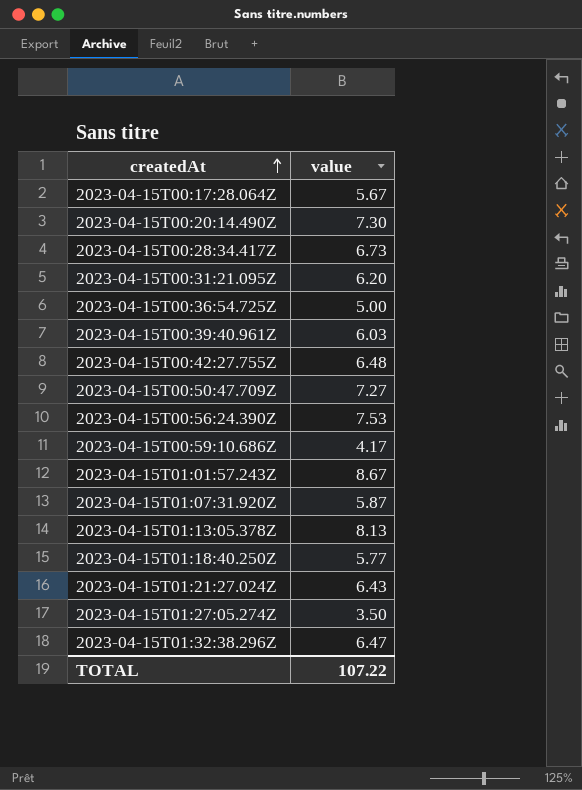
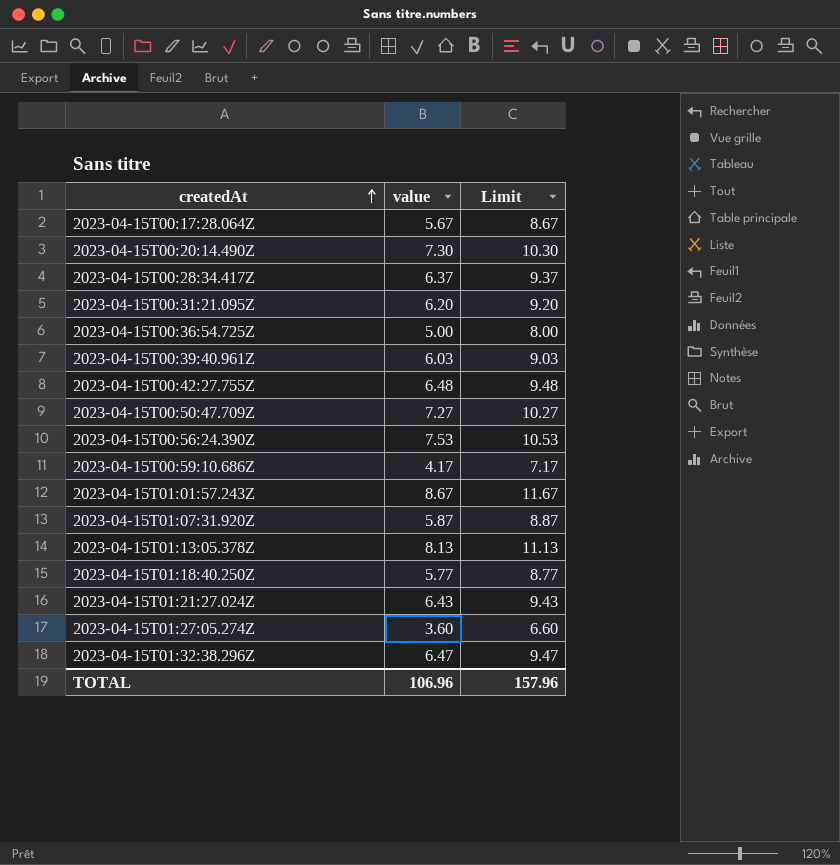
column Limit | formula: none -> [value] + 3
2023-04-15T00:28:34.417Z | value: 6.73 -> 6.37
2023-04-15T01:27:05.274Z | value: 3.50 -> 3.60
TOTAL | value: 107.22 -> 106.96

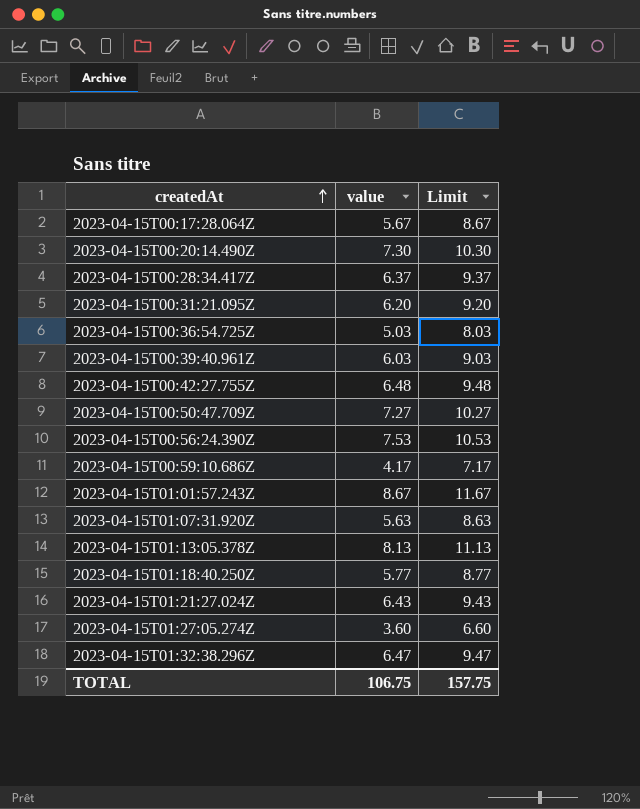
2023-04-15T00:36:54.725Z | value: 5.00 -> 5.03
2023-04-15T00:36:54.725Z | Limit: 8.00 -> 8.03
2023-04-15T01:07:31.920Z | value: 5.87 -> 5.63
2023-04-15T01:07:31.920Z | Limit: 8.87 -> 8.63
TOTAL | value: 106.96 -> 106.75
TOTAL | Limit: 157.96 -> 157.75

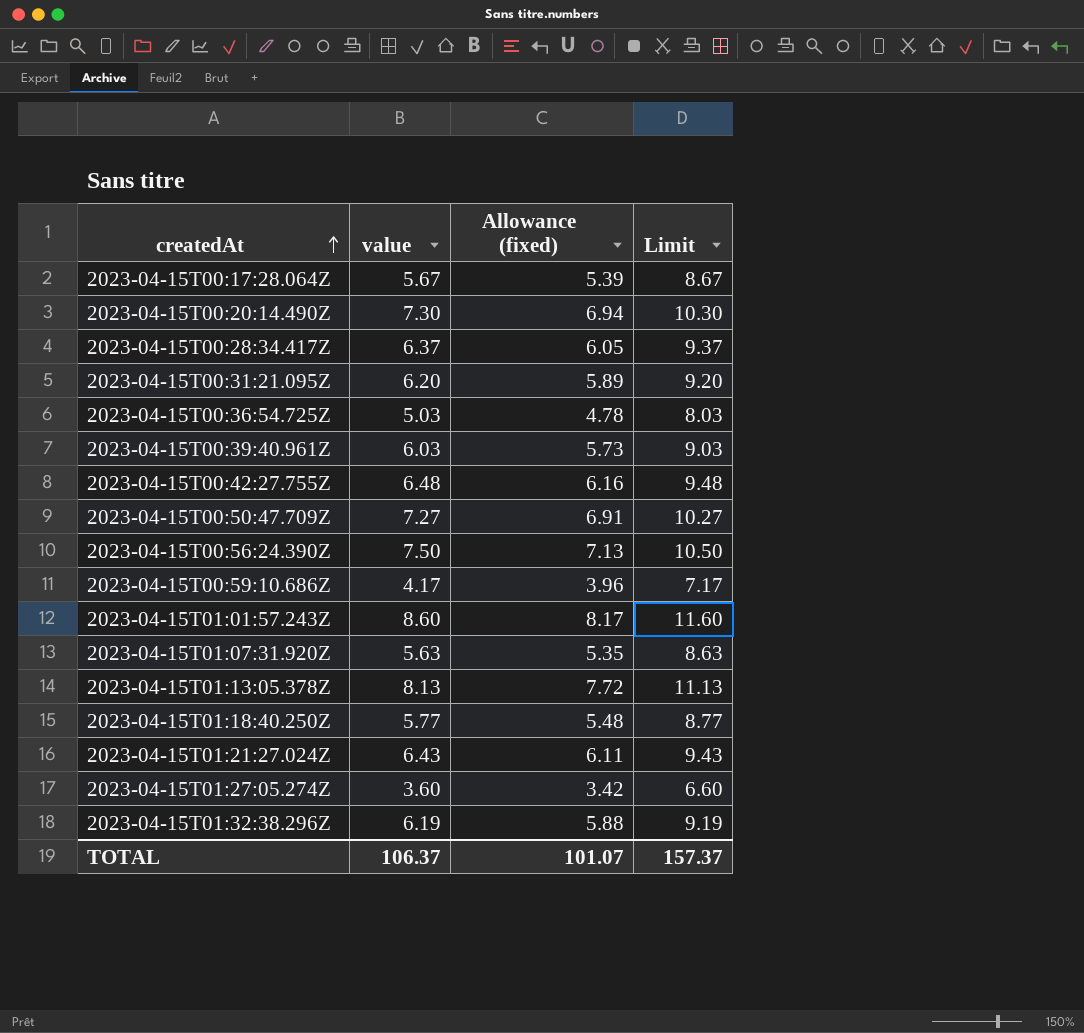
column Allowance (fixed) | formula: none -> [value] * 0.95
2023-04-15T00:56:24.390Z | value: 7.53 -> 7.50
2023-04-15T00:56:24.390Z | Limit: 10.53 -> 10.50
2023-04-15T01:01:57.243Z | value: 8.67 -> 8.60
2023-04-15T01:01:57.243Z | Limit: 11.67 -> 11.60
2023-04-15T01:32:38.296Z | value: 6.47 -> 6.19
2023-04-15T01:32:38.296Z | Limit: 9.47 -> 9.19
TOTAL | value: 106.75 -> 106.37
TOTAL | Limit: 157.75 -> 157.37

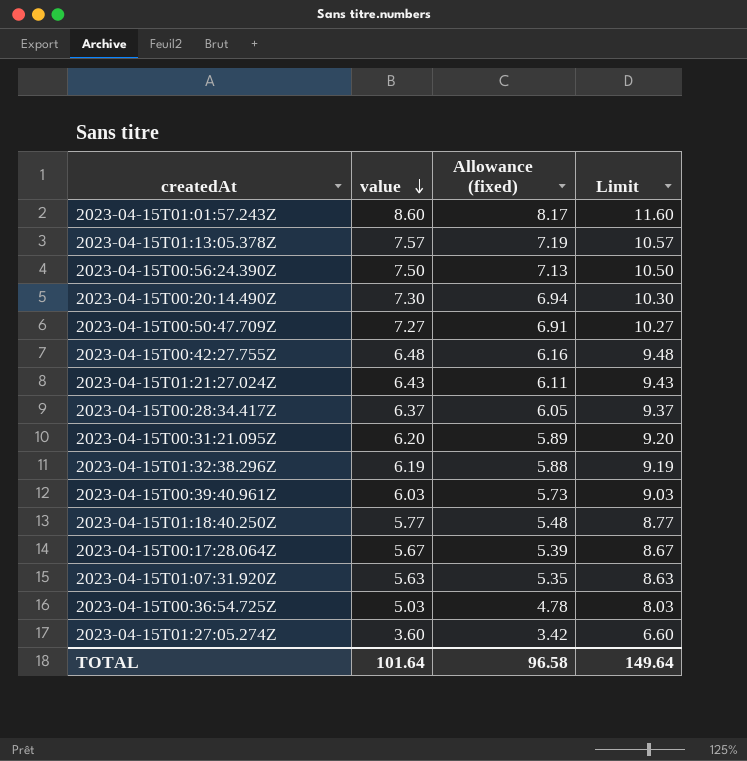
row order: createdAt ascending -> value descending
row 2023-04-15T00:59:10.686Z: 4.17 | 3.96 | 7.17 -> none
2023-04-15T01:13:05.378Z | value: 8.13 -> 7.57
2023-04-15T01:13:05.378Z | Allowance (fixed): 7.72 -> 7.19
2023-04-15T01:13:05.378Z | Limit: 11.13 -> 10.57
TOTAL | value: 106.37 -> 101.64
TOTAL | Allowance (fixed): 101.07 -> 96.58
TOTAL | Limit: 157.37 -> 149.64

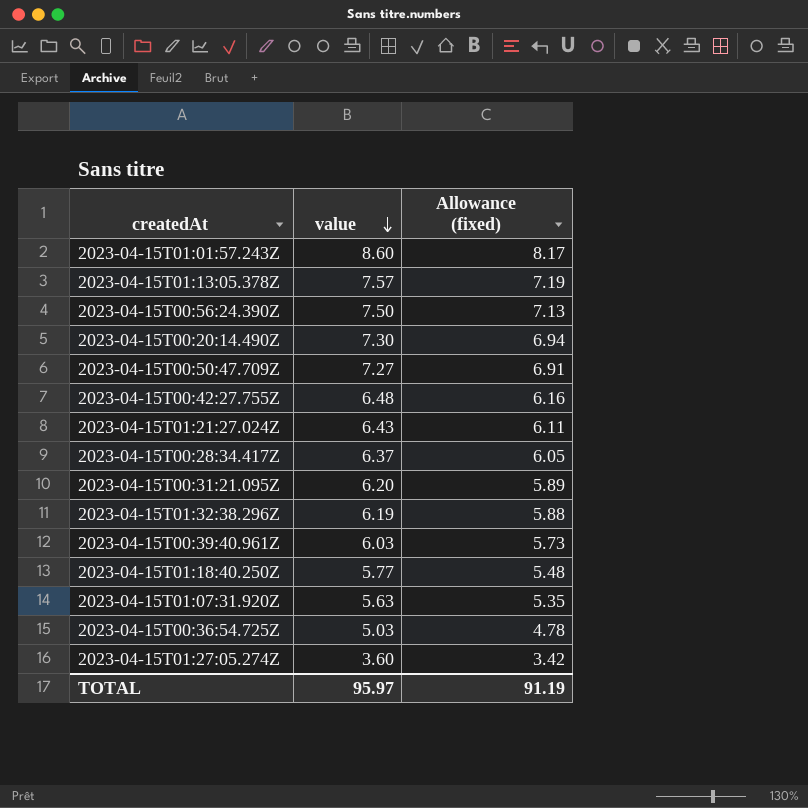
column Limit | formula: [value] + 3 -> none
row 2023-04-15T00:17:28.064Z: 5.67 | 5.39 | 8.67 -> none
TOTAL | value: 101.64 -> 95.97
TOTAL | Allowance (fixed): 96.58 -> 91.19

